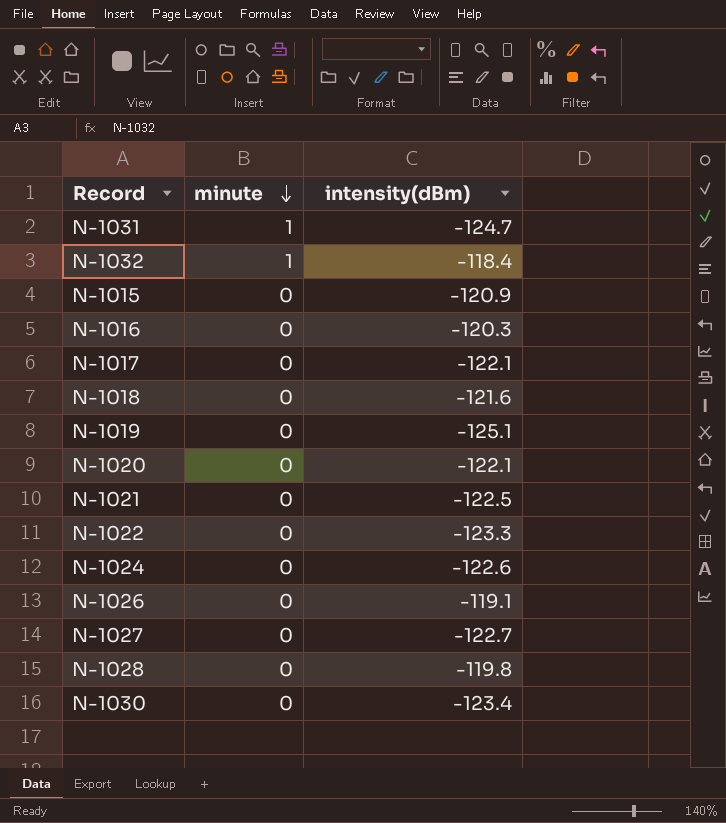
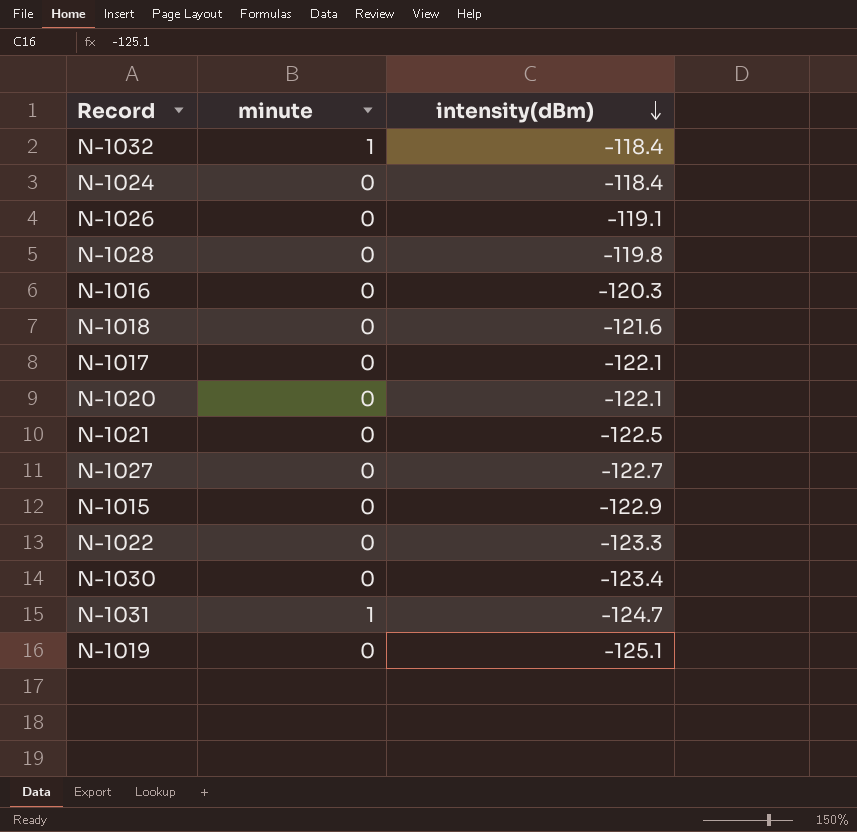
row order: minute descending -> intensity(dBm) descending
N-1024 | intensity(dBm): -122.6 -> -118.4
N-1015 | intensity(dBm): -120.9 -> -122.9

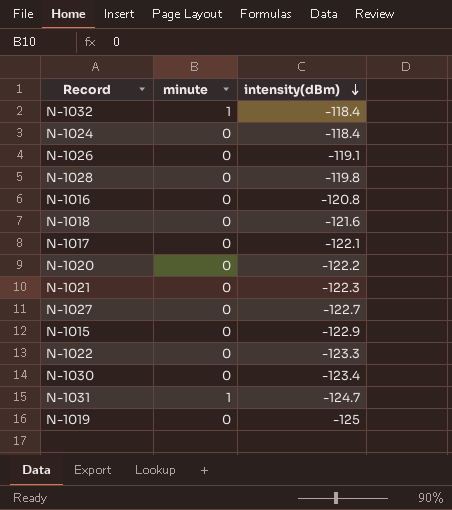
N-1016 | intensity(dBm): -120.3 -> -120.8
N-1020 | intensity(dBm): -122.1 -> -122.2
N-1021 | intensity(dBm): -122.5 -> -122.3
N-1019 | intensity(dBm): -125.1 -> -125

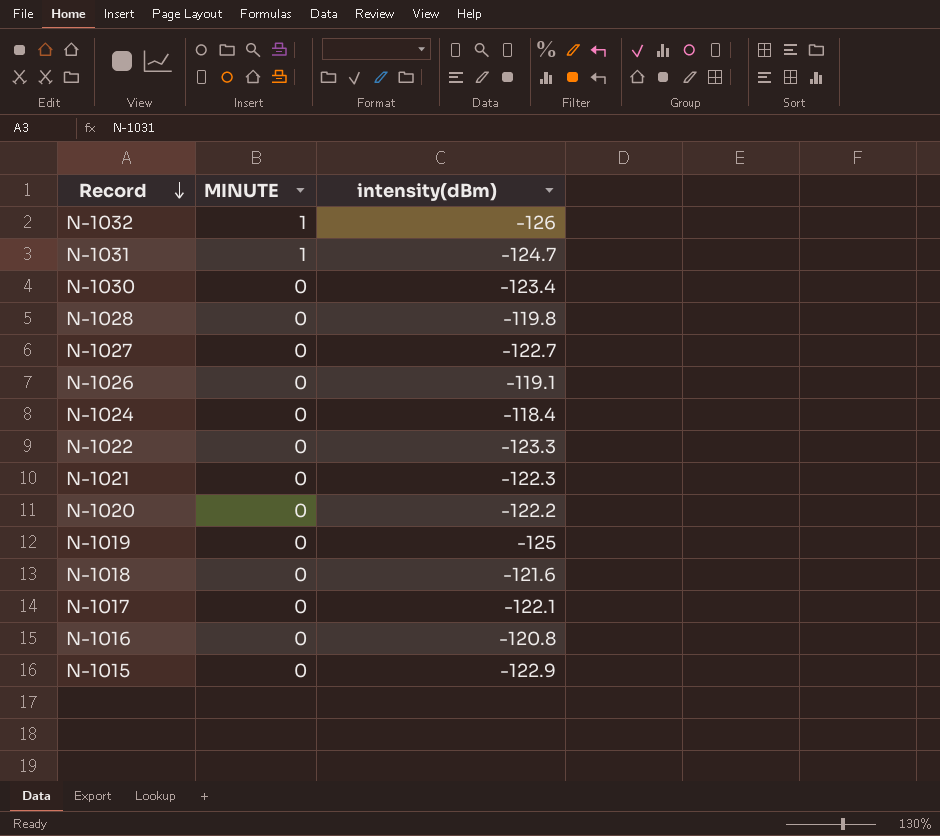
row order: intensity(dBm) descending -> Record descending
column name: minute -> MINUTE
N-1032 | intensity(dBm): -118.4 -> -126

